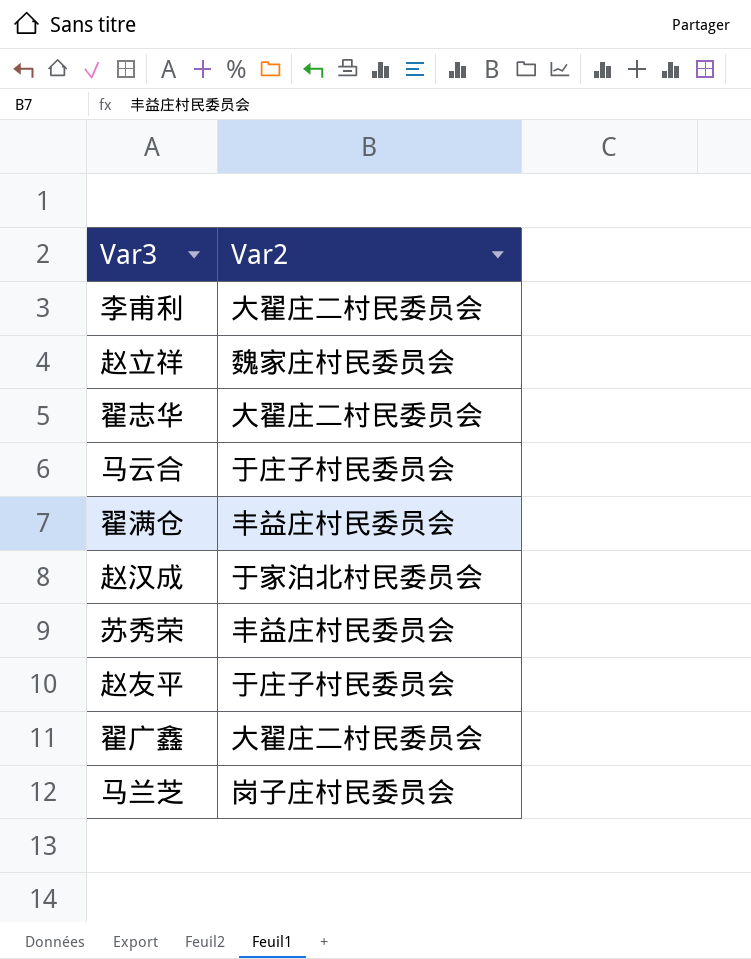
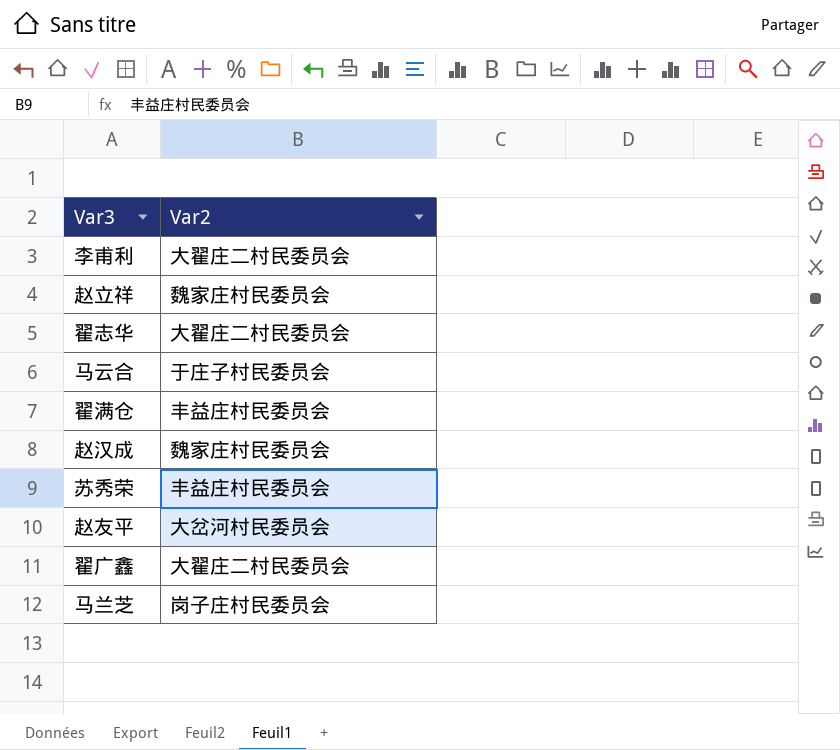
赵汉成 | Var2: 于家泊北村民委员会 -> 魏家庄村民委员会
赵友平 | Var2: 于庄子村民委员会 -> 大岔河村民委员会

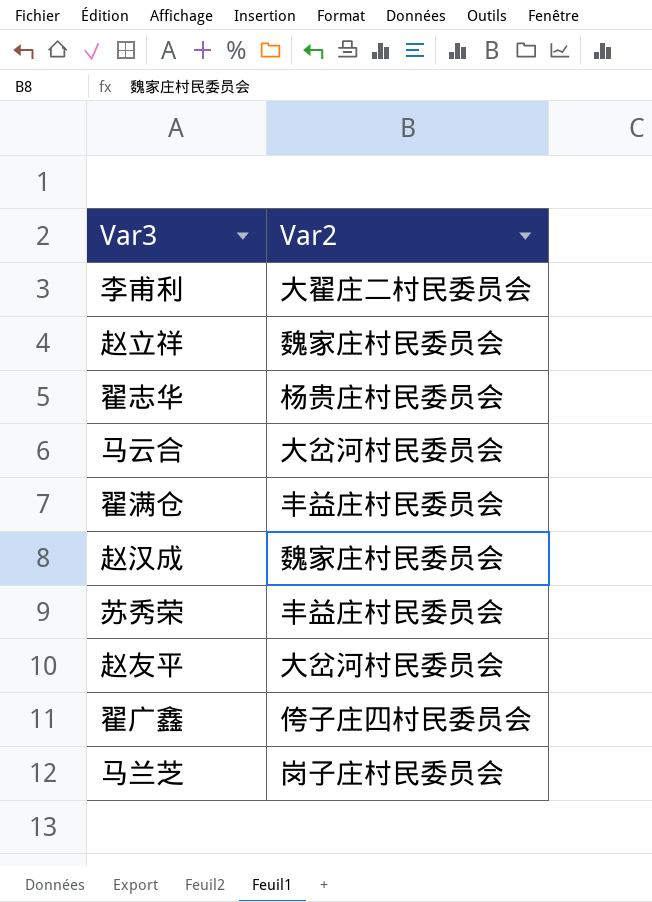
翟志华 | Var2: 大翟庄二村民委员会 -> 杨贵庄村民委员会
马云合 | Var2: 于庄子村民委员会 -> 大岔河村民委员会
翟广鑫 | Var2: 大翟庄二村民委员会 -> 侉子庄四村民委员会

